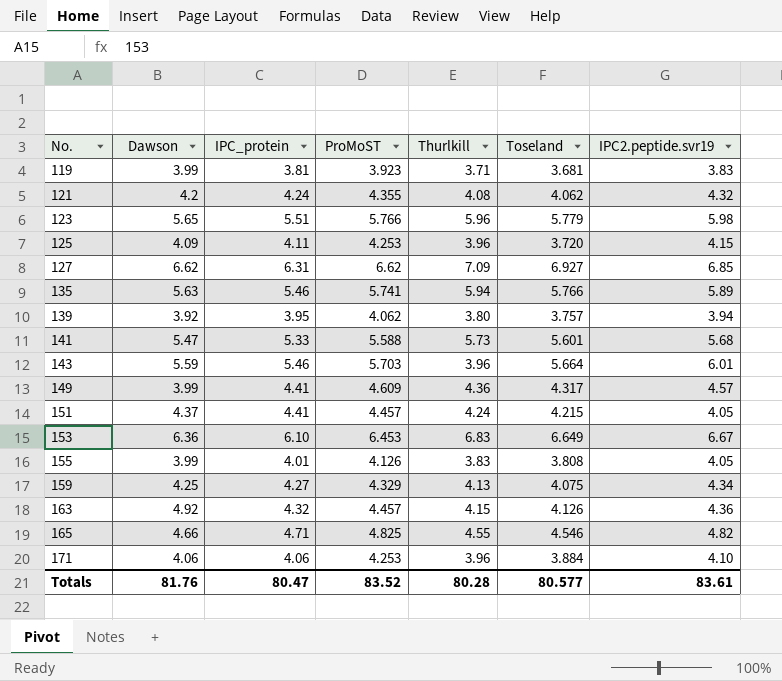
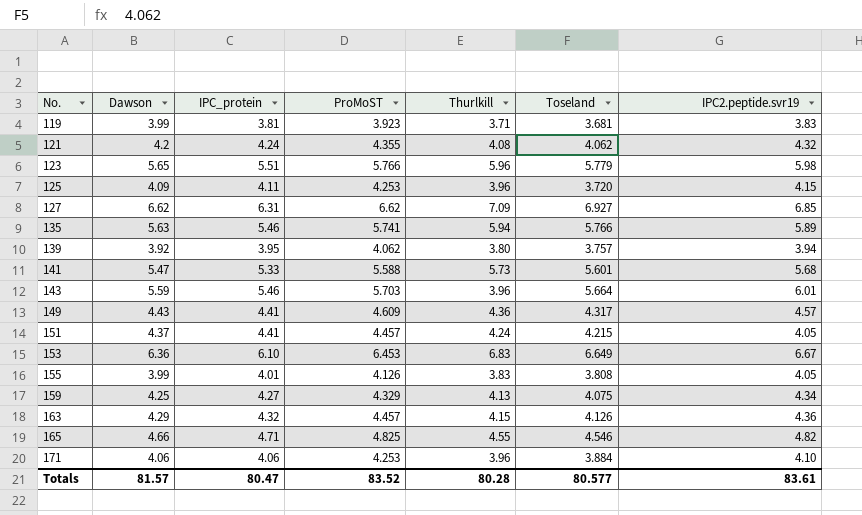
149 | Dawson: 3.99 -> 4.43
163 | Dawson: 4.92 -> 4.29
Totals | Dawson: 81.76 -> 81.57

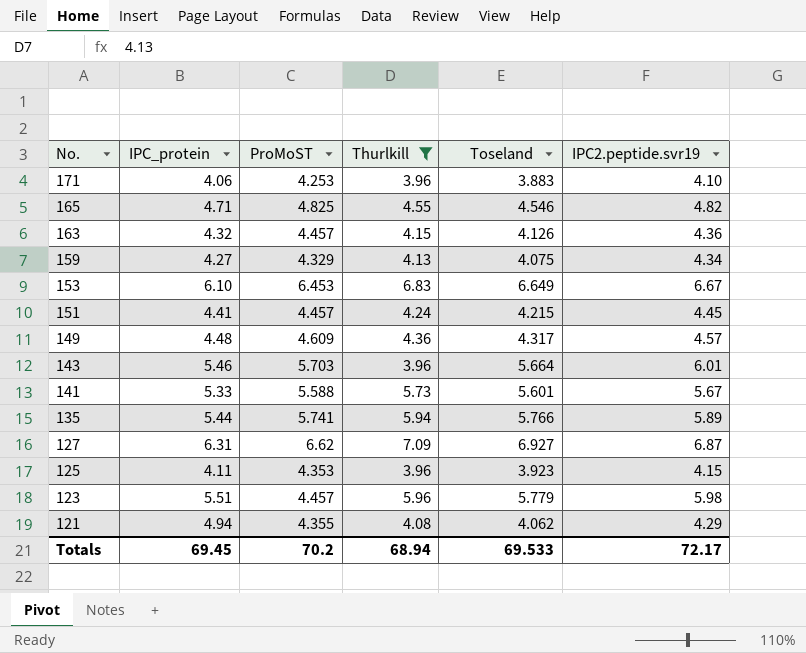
filter: none -> Thurlkill >= 3.96
row order: No. ascending -> No. descending
column Dawson | position: 2 -> none
171 | Toseland: 3.884 -> 3.883
151 | IPC2.peptide.svr19: 4.05 -> 4.45
149 | IPC_protein: 4.41 -> 4.48
141 | IPC2.peptide.svr19: 5.68 -> 5.67
135 | IPC_protein: 5.46 -> 5.44
127 | IPC2.peptide.svr19: 6.85 -> 6.87
125 | ProMoST: 4.253 -> 4.353
125 | Toseland: 3.720 -> 3.923
123 | ProMoST: 5.766 -> 4.457
121 | IPC_protein: 4.24 -> 4.94
121 | IPC2.peptide.svr19: 4.32 -> 4.29
Totals | IPC_protein: 80.47 -> 69.45
Totals | ProMoST: 83.52 -> 70.2
Totals | Thurlkill: 80.28 -> 68.94
Totals | Toseland: 80.577 -> 69.533
Totals | IPC2.peptide.svr19: 83.61 -> 72.17

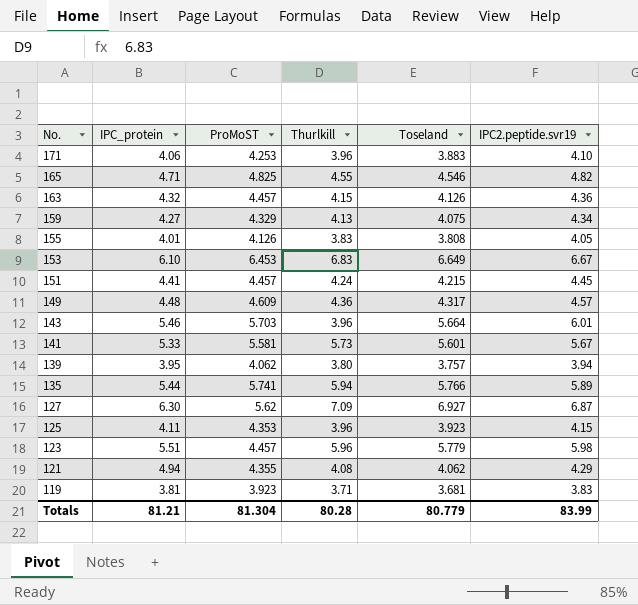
filter: Thurlkill >= 3.96 -> none
141 | ProMoST: 5.588 -> 5.581
127 | IPC_protein: 6.31 -> 6.30
127 | ProMoST: 6.62 -> 5.62
Totals | IPC_protein: 69.45 -> 81.21
Totals | ProMoST: 70.2 -> 81.304
Totals | Thurlkill: 68.94 -> 80.28
Totals | Toseland: 69.533 -> 80.779
Totals | IPC2.peptide.svr19: 72.17 -> 83.99

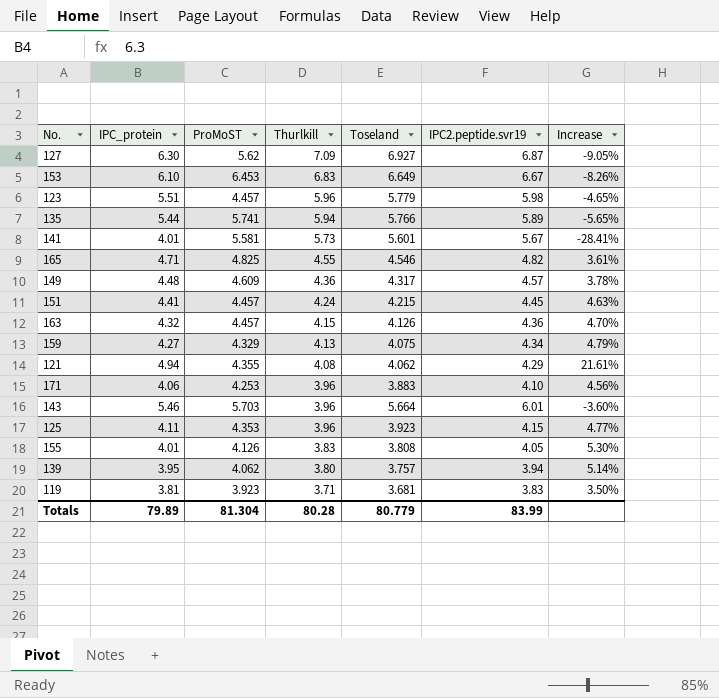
row order: No. descending -> Thurlkill descending
column Increase | formula: none -> ([IPC_protein] - [Toseland]) / [Toseland]
141 | IPC_protein: 5.33 -> 4.01
Totals | IPC_protein: 81.21 -> 79.89

